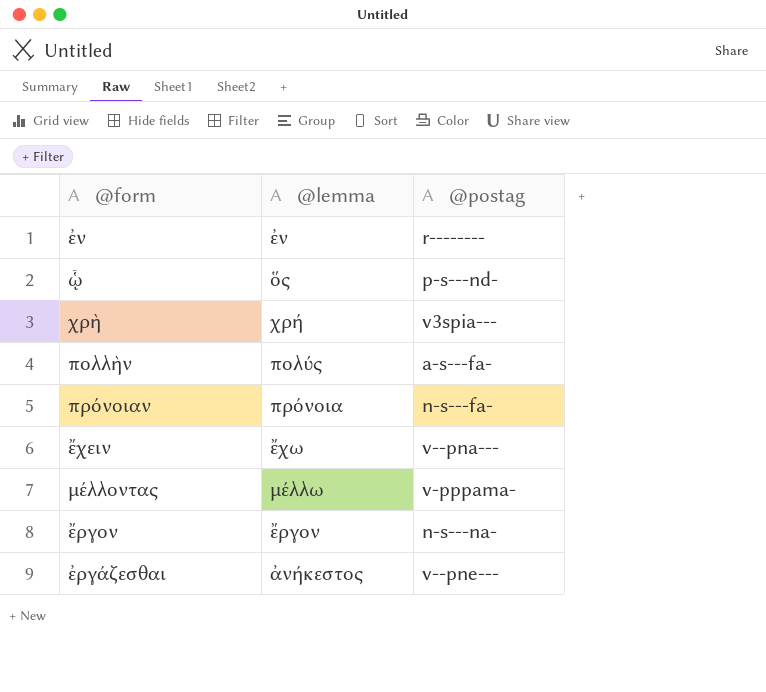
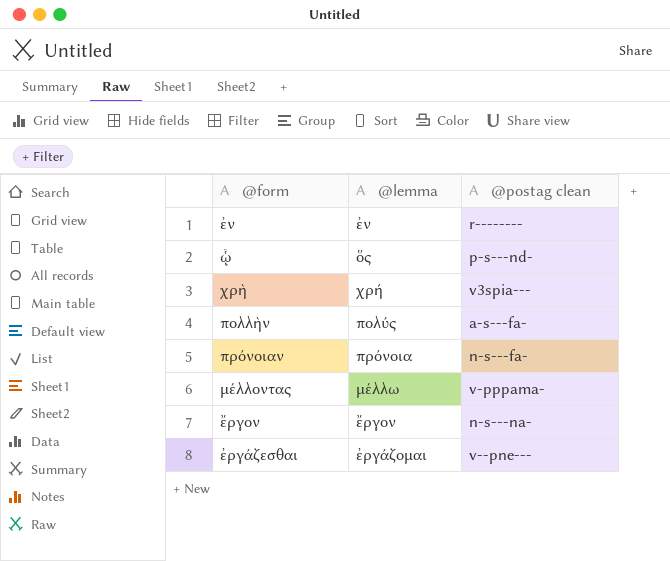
column name: @postag -> @postag clean
row ἔχειν: ἔχω | v--pna--- -> none
ἐργάζεσθαι | @lemma: ἀνήκεστος -> ἐργάζομαι

